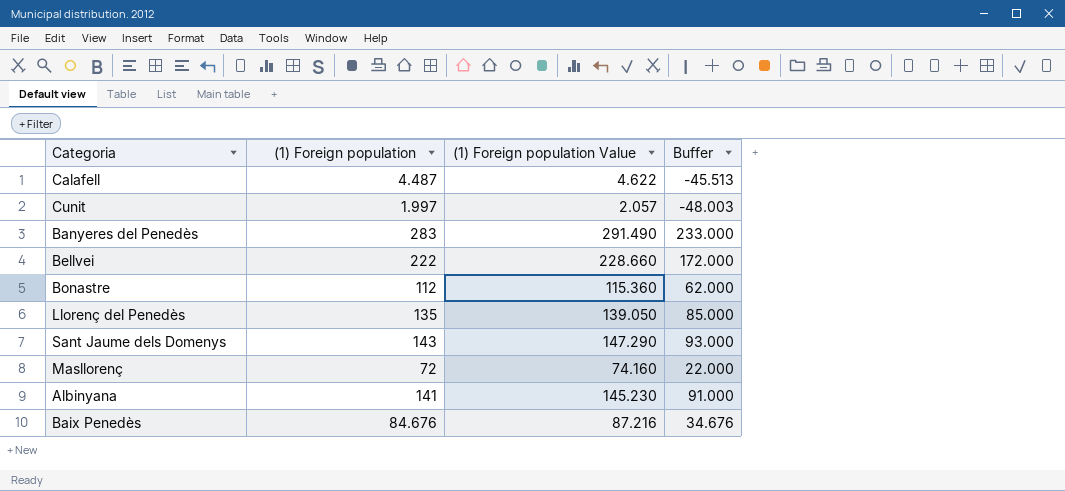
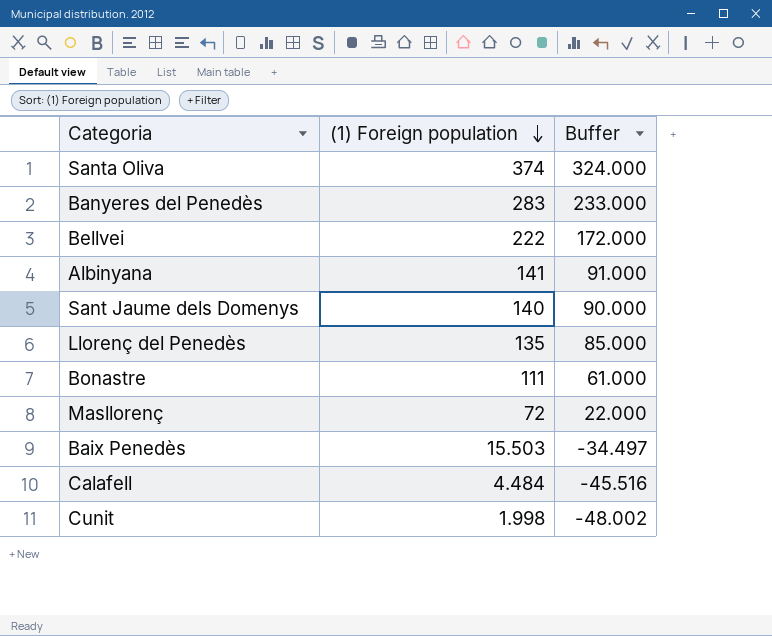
row order: none -> (1) Foreign population descending
column (1) Foreign population Value | formula: [(1) Foreign population] * 1.03 -> none
row Santa Oliva: none -> 374 | 324.000
Sant Jaume dels Domenys | (1) Foreign population: 143 -> 140
Sant Jaume dels Domenys | Buffer: 93.000 -> 90.000
Bonastre | (1) Foreign population: 112 -> 111
Bonastre | Buffer: 62.000 -> 61.000
Baix Penedès | (1) Foreign population: 84.676 -> 15.503
Baix Penedès | Buffer: 34.676 -> -34.497
Calafell | (1) Foreign population: 4.487 -> 4.484
Calafell | Buffer: -45.513 -> -45.516
Cunit | (1) Foreign population: 1.997 -> 1.998
Cunit | Buffer: -48.003 -> -48.002

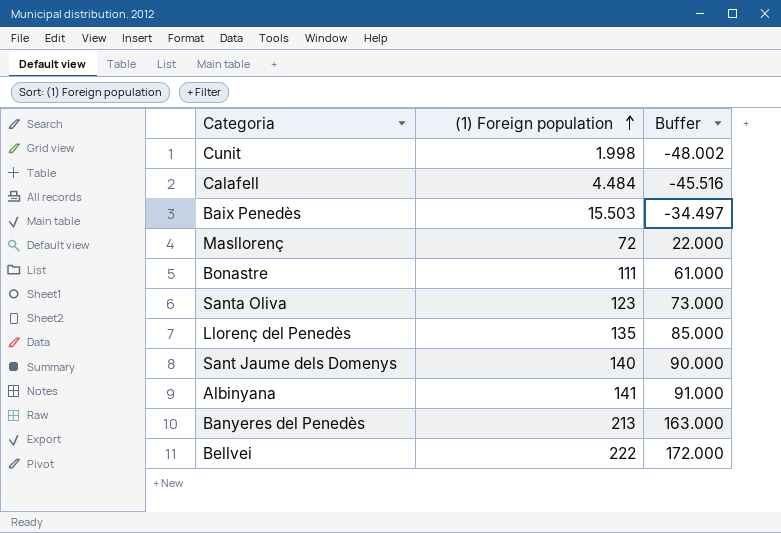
row order: (1) Foreign population descending -> (1) Foreign population ascending
Santa Oliva | (1) Foreign population: 374 -> 123
Santa Oliva | Buffer: 324.000 -> 73.000
Banyeres del Penedès | (1) Foreign population: 283 -> 213
Banyeres del Penedès | Buffer: 233.000 -> 163.000

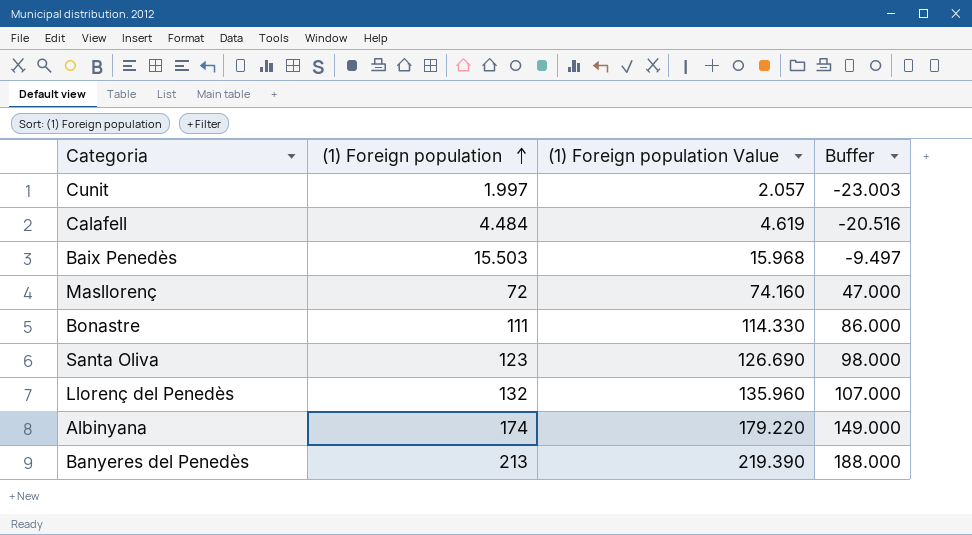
column (1) Foreign population Value | formula: none -> [(1) Foreign population] * 1.03
column Buffer | formula: [(1) Foreign population] - 50 -> [(1) Foreign population] - 25
row Sant Jaume dels Domenys: 140 | 90.000 -> none
row Bellvei: 222 | 172.000 -> none
Cunit | (1) Foreign population: 1.998 -> 1.997
Llorenç del Penedès | (1) Foreign population: 135 -> 132
Albinyana | (1) Foreign population: 141 -> 174

